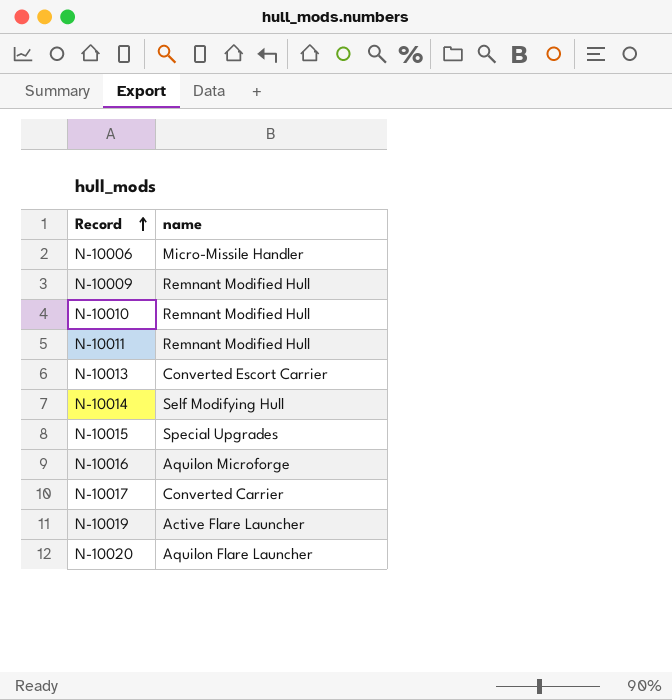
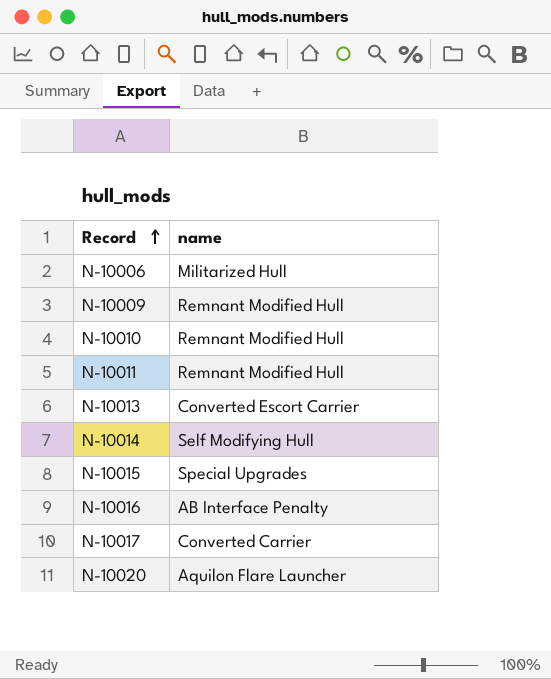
row N-10019: Active Flare Launcher -> none
N-10006 | name: Micro-Missile Handler -> Militarized Hull
N-10016 | name: Aquilon Microforge -> AB Interface Penalty

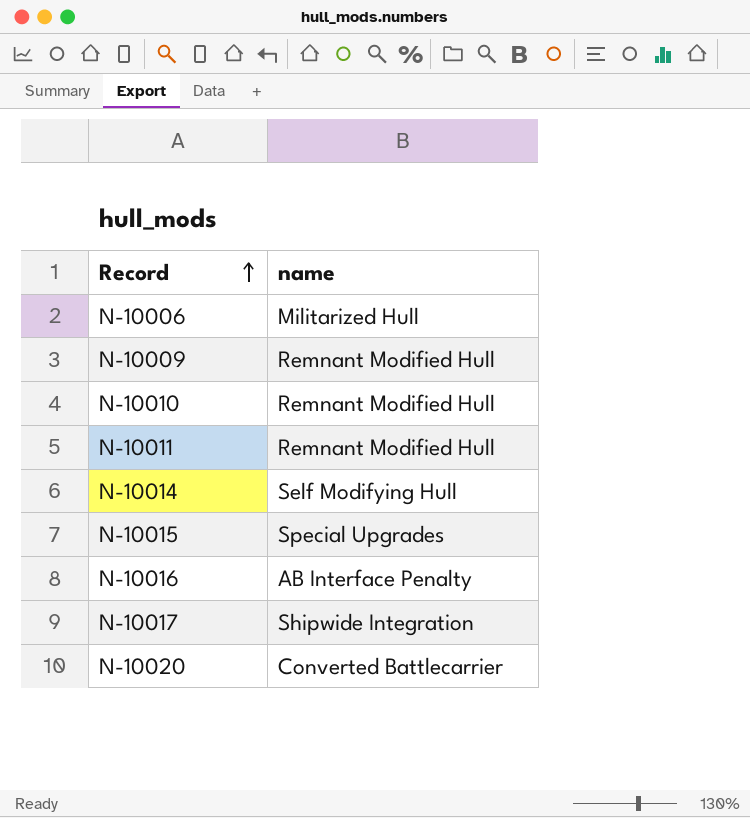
row N-10013: Converted Escort Carrier -> none
N-10017 | name: Converted Carrier -> Shipwide Integration
N-10020 | name: Aquilon Flare Launcher -> Converted Battlecarrier

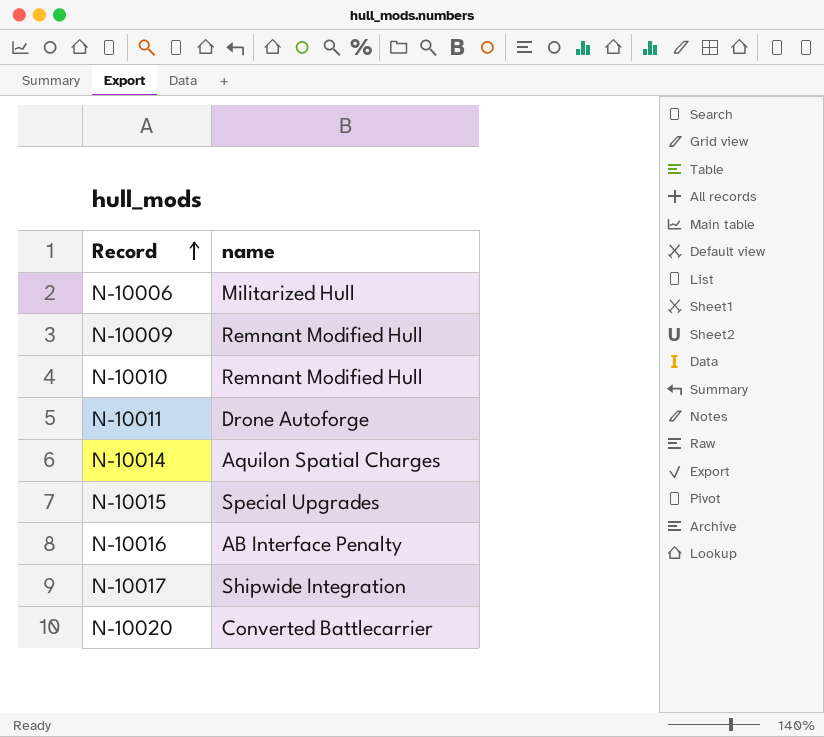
N-10011 | name: Remnant Modified Hull -> Drone Autoforge
N-10014 | name: Self Modifying Hull -> Aquilon Spatial Charges

